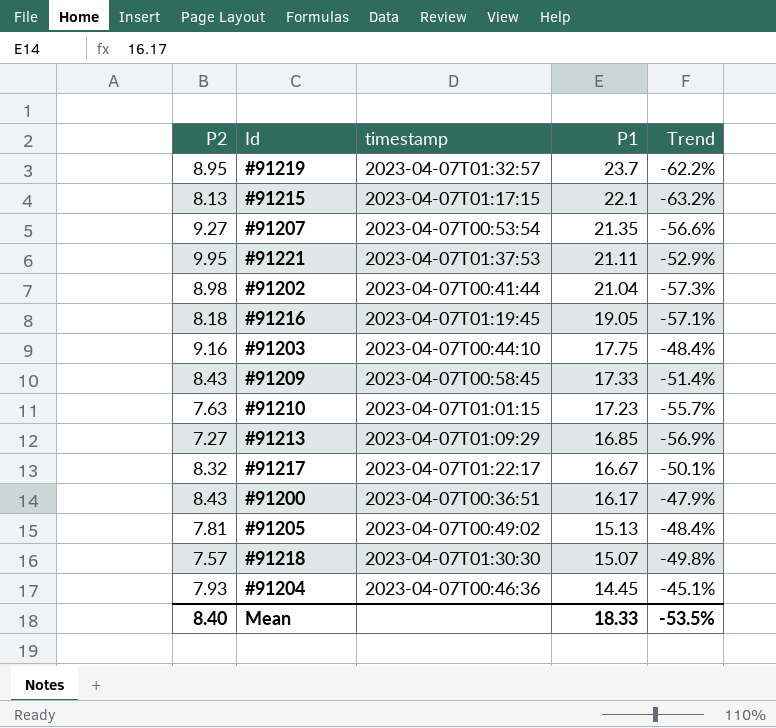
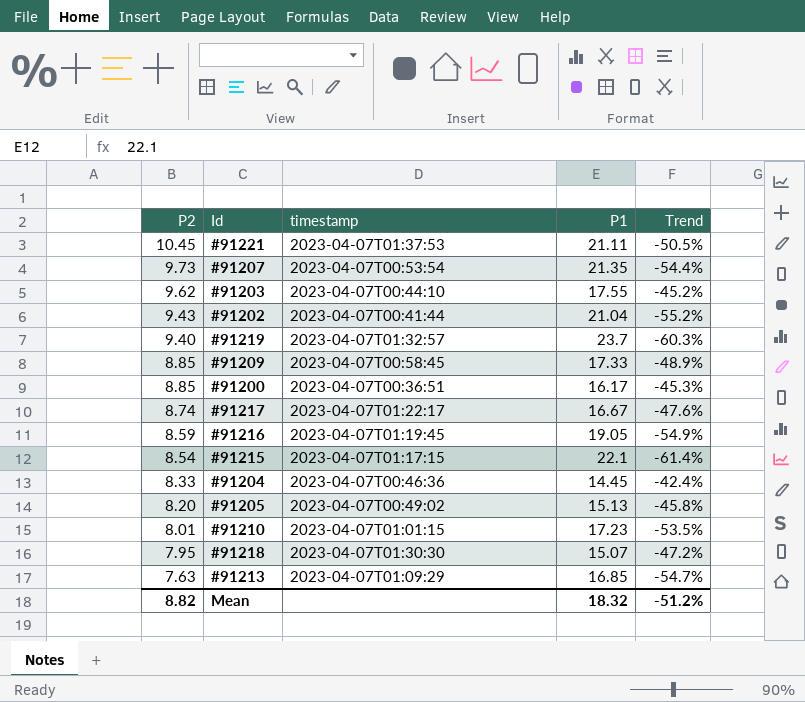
row order: P1 descending -> P2 descending
#91221 | P2: 9.95 -> 10.45
#91221 | Trend: -52.9% -> -50.5%
#91207 | P2: 9.27 -> 9.73
#91207 | Trend: -56.6% -> -54.4%
#91203 | P2: 9.16 -> 9.62
#91203 | P1: 17.75 -> 17.55
#91203 | Trend: -48.4% -> -45.2%
#91202 | P2: 8.98 -> 9.43
#91202 | Trend: -57.3% -> -55.2%
#91219 | P2: 8.95 -> 9.40
#91219 | Trend: -62.2% -> -60.3%
#91209 | P2: 8.43 -> 8.85
#91209 | Trend: -51.4% -> -48.9%
#91200 | P2: 8.43 -> 8.85
#91200 | Trend: -47.9% -> -45.3%
#91217 | P2: 8.32 -> 8.74
#91217 | Trend: -50.1% -> -47.6%
#91216 | P2: 8.18 -> 8.59
#91216 | Trend: -57.1% -> -54.9%
#91215 | P2: 8.13 -> 8.54
#91215 | Trend: -63.2% -> -61.4%
#91204 | P2: 7.93 -> 8.33
#91204 | Trend: -45.1% -> -42.4%
#91205 | P2: 7.81 -> 8.20
#91205 | Trend: -48.4% -> -45.8%
#91210 | P2: 7.63 -> 8.01
#91210 | Trend: -55.7% -> -53.5%
#91218 | P2: 7.57 -> 7.95
#91218 | Trend: -49.8% -> -47.2%
#91213 | P2: 7.27 -> 7.63
#91213 | Trend: -56.9% -> -54.7%
Mean | P2: 8.40 -> 8.82
Mean | P1: 18.33 -> 18.32
Mean | Trend: -53.5% -> -51.2%

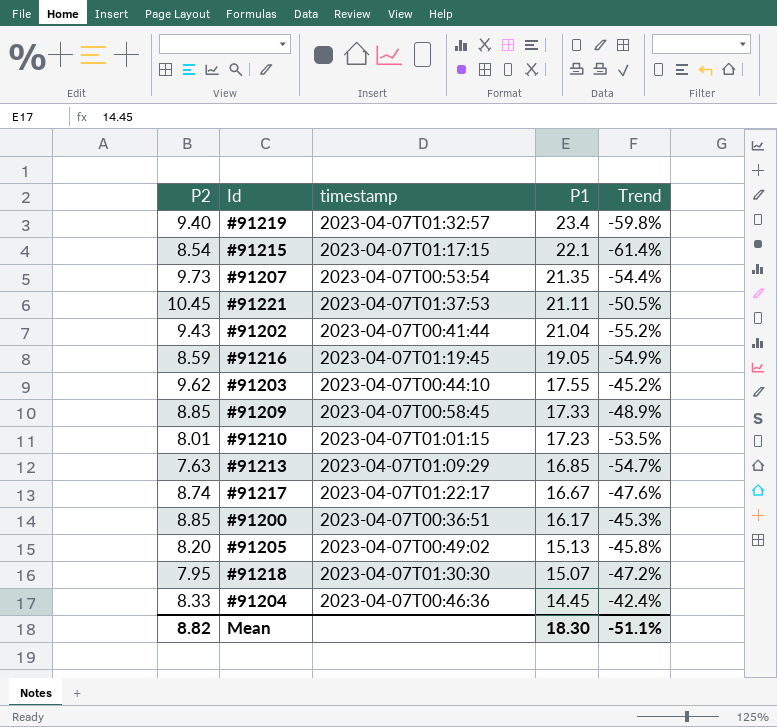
row order: P2 descending -> P1 descending
#91219 | P1: 23.7 -> 23.4
#91219 | Trend: -60.3% -> -59.8%
Mean | P1: 18.32 -> 18.30
Mean | Trend: -51.2% -> -51.1%

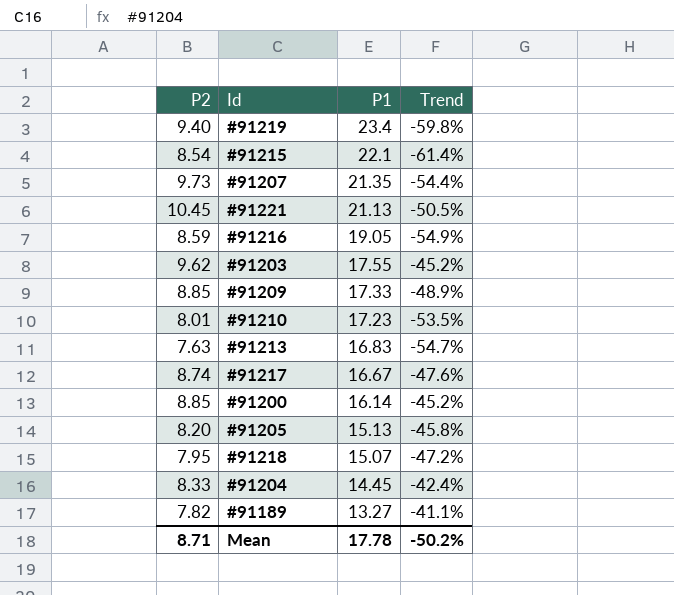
column timestamp | position: 3 -> none
row #91202: 9.43 | 2023-04-07T00:41:44 | 21.04 | -55.2% -> none
#91221 | P1: 21.11 -> 21.13
#91213 | P1: 16.85 -> 16.83
#91200 | P1: 16.17 -> 16.14
#91200 | Trend: -45.3% -> -45.2%
row #91189: none -> 7.82 | 13.27 | -41.1%
Mean | P2: 8.82 -> 8.71
Mean | P1: 18.30 -> 17.78
Mean | Trend: -51.1% -> -50.2%

